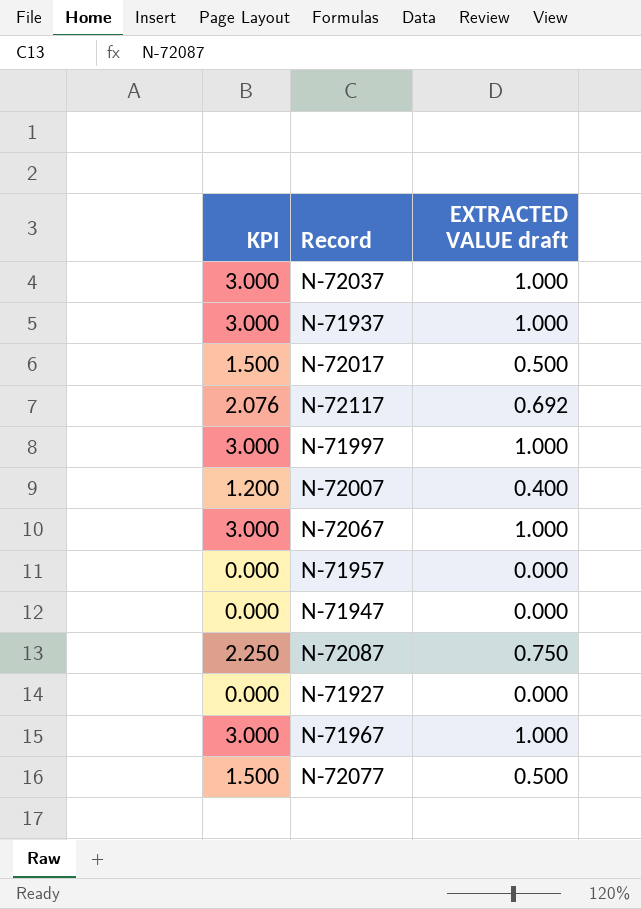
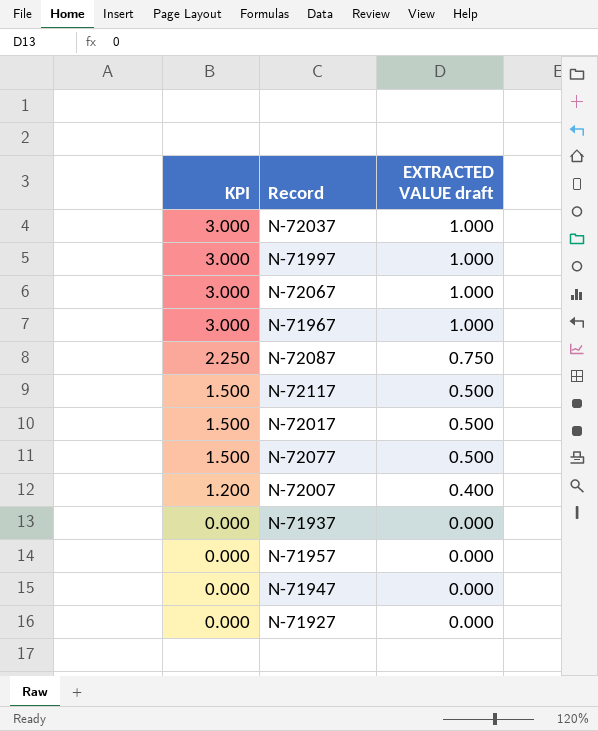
row order: none -> KPI descending
N-72117 | KPI: 2.076 -> 1.500
N-72117 | EXTRACTED VALUE draft: 0.692 -> 0.500
N-71937 | KPI: 3.000 -> 0.000
N-71937 | EXTRACTED VALUE draft: 1.000 -> 0.000

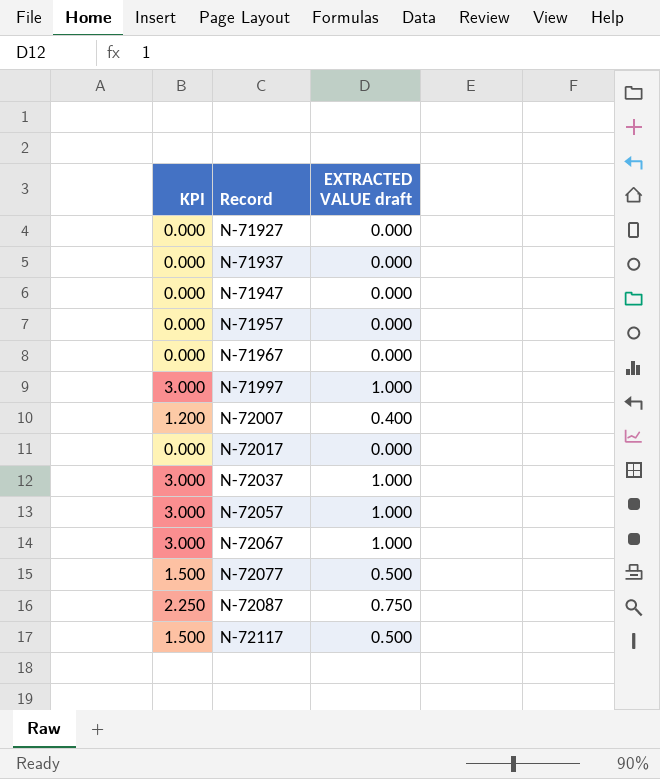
row order: KPI descending -> Record ascending
N-71967 | KPI: 3.000 -> 0.000
N-71967 | EXTRACTED VALUE draft: 1.000 -> 0.000
N-72017 | KPI: 1.500 -> 0.000
N-72017 | EXTRACTED VALUE draft: 0.500 -> 0.000
row N-72057: none -> 3.000 | 1.000

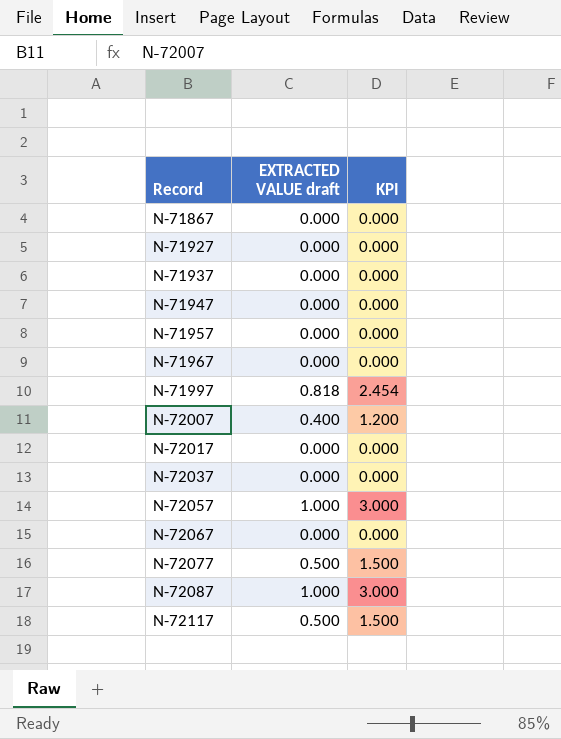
column KPI | position: 1 -> 3
row N-71867: none -> 0.000 | 0.000
N-71997 | EXTRACTED VALUE draft: 1.000 -> 0.818
N-71997 | KPI: 3.000 -> 2.454
N-72037 | EXTRACTED VALUE draft: 1.000 -> 0.000
N-72037 | KPI: 3.000 -> 0.000
N-72067 | EXTRACTED VALUE draft: 1.000 -> 0.000
N-72067 | KPI: 3.000 -> 0.000
N-72087 | EXTRACTED VALUE draft: 0.750 -> 1.000
N-72087 | KPI: 2.250 -> 3.000

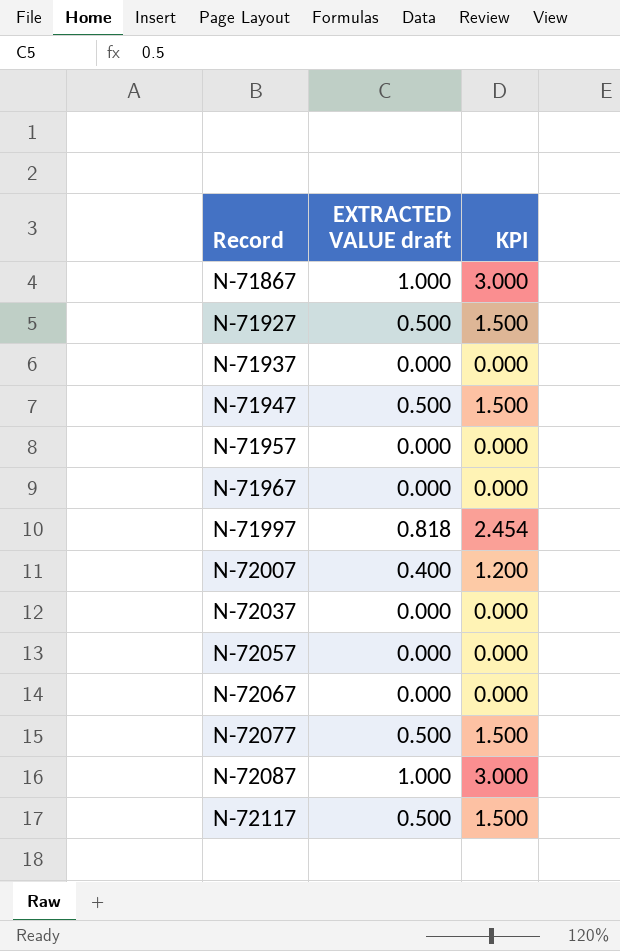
row N-72017: 0.000 | 0.000 -> none
N-71867 | EXTRACTED VALUE draft: 0.000 -> 1.000
N-71867 | KPI: 0.000 -> 3.000
N-71927 | EXTRACTED VALUE draft: 0.000 -> 0.500
N-71927 | KPI: 0.000 -> 1.500
N-71947 | EXTRACTED VALUE draft: 0.000 -> 0.500
N-71947 | KPI: 0.000 -> 1.500
N-72057 | EXTRACTED VALUE draft: 1.000 -> 0.000
N-72057 | KPI: 3.000 -> 0.000

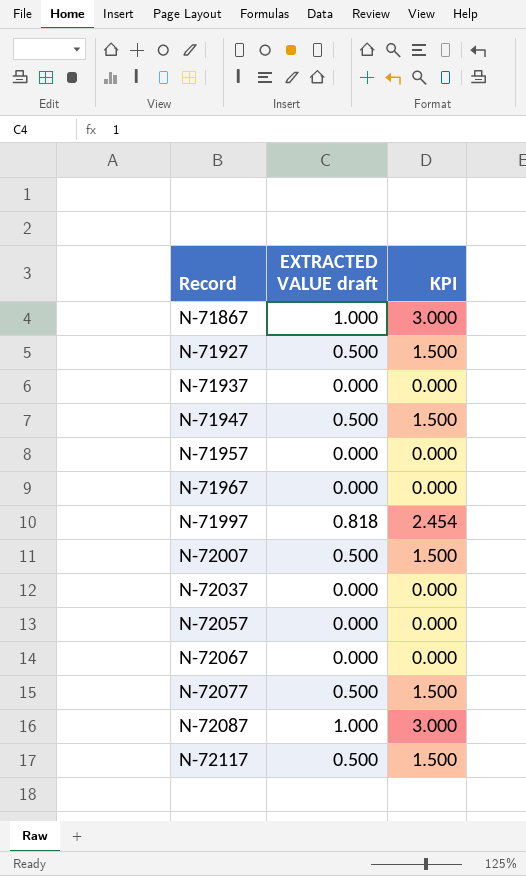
N-72007 | EXTRACTED VALUE draft: 0.400 -> 0.500
N-72007 | KPI: 1.200 -> 1.500

